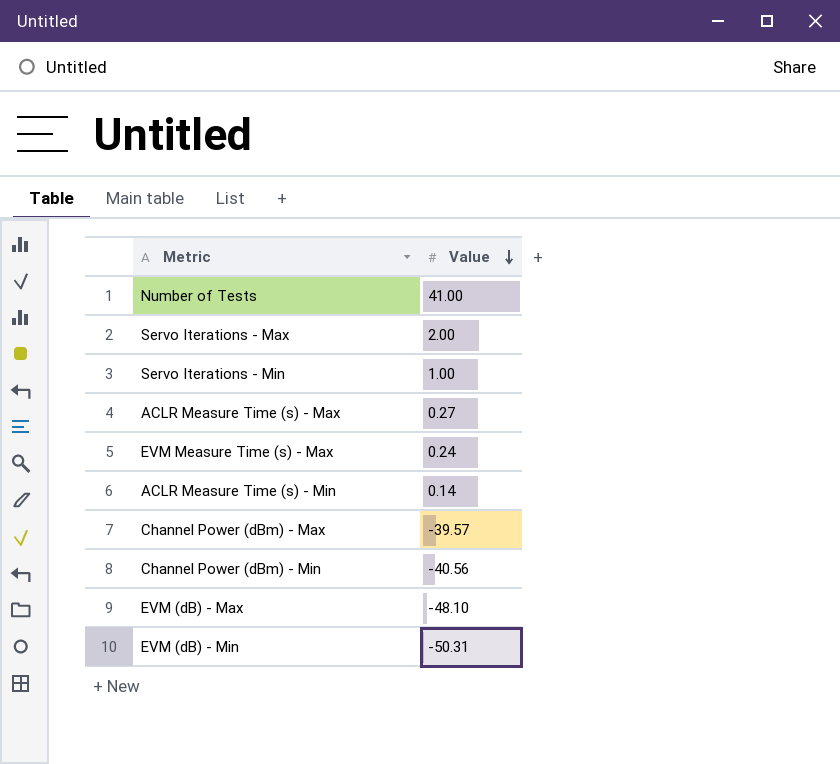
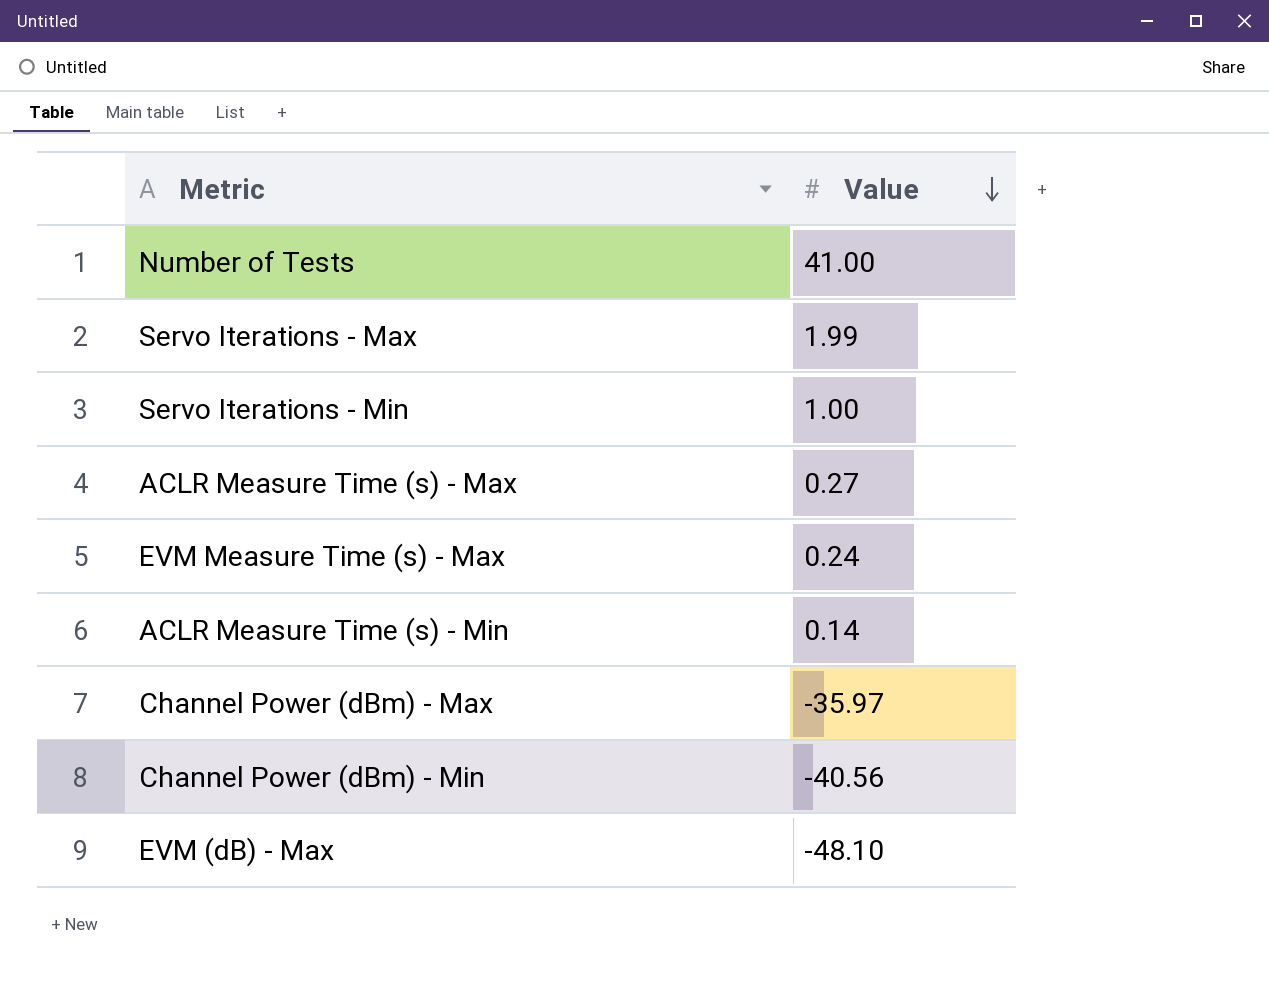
row EVM (dB) - Min: -50.31 -> none
Servo Iterations - Max | Value: 2.00 -> 1.99
Channel Power (dBm) - Max | Value: -39.57 -> -35.97

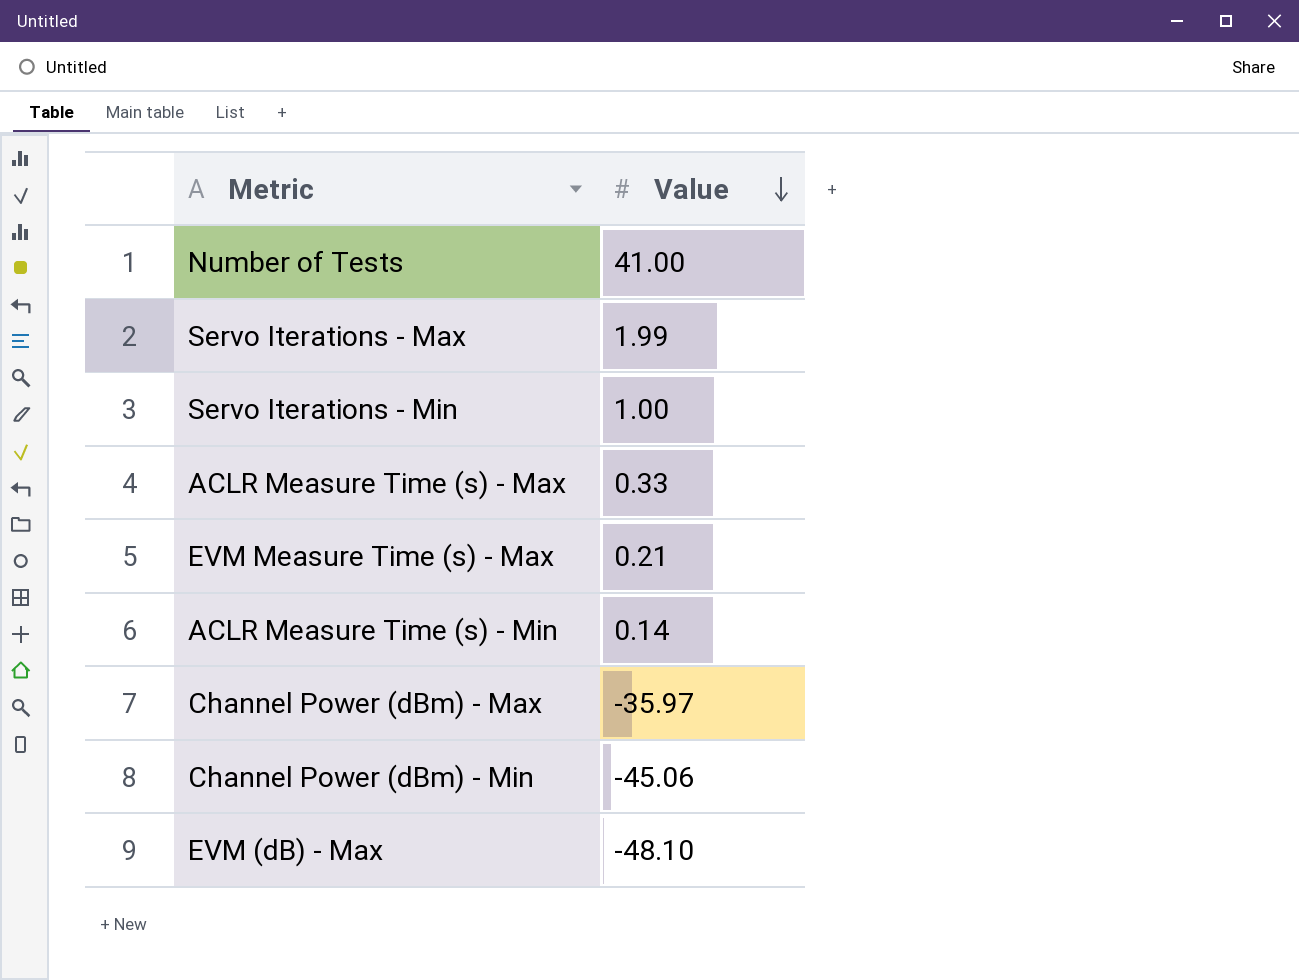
ACLR Measure Time (s) - Max | Value: 0.27 -> 0.33
EVM Measure Time (s) - Max | Value: 0.24 -> 0.21
Channel Power (dBm) - Min | Value: -40.56 -> -45.06

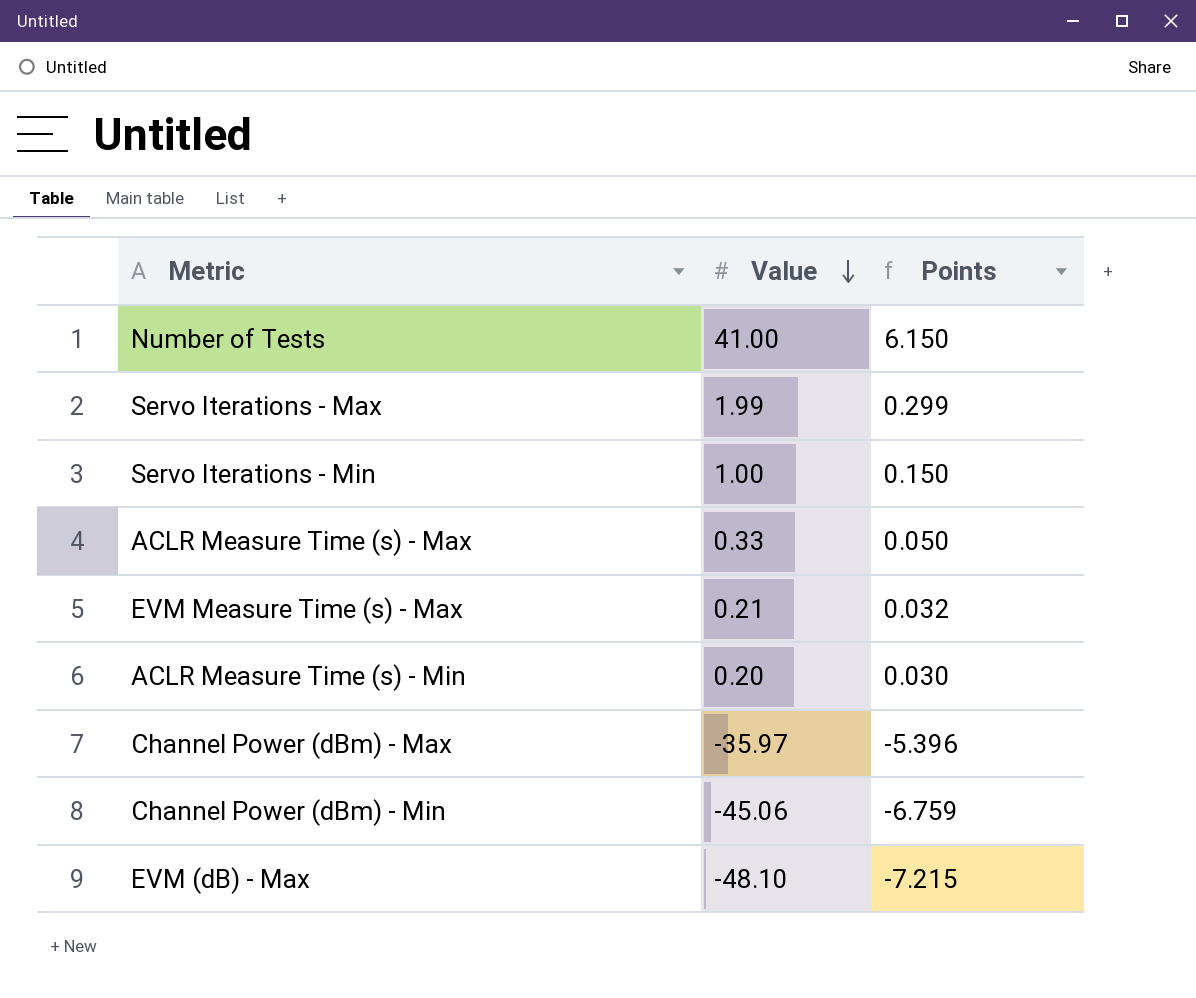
column Points | formula: none -> [Value] * 0.15
ACLR Measure Time (s) - Min | Value: 0.14 -> 0.20

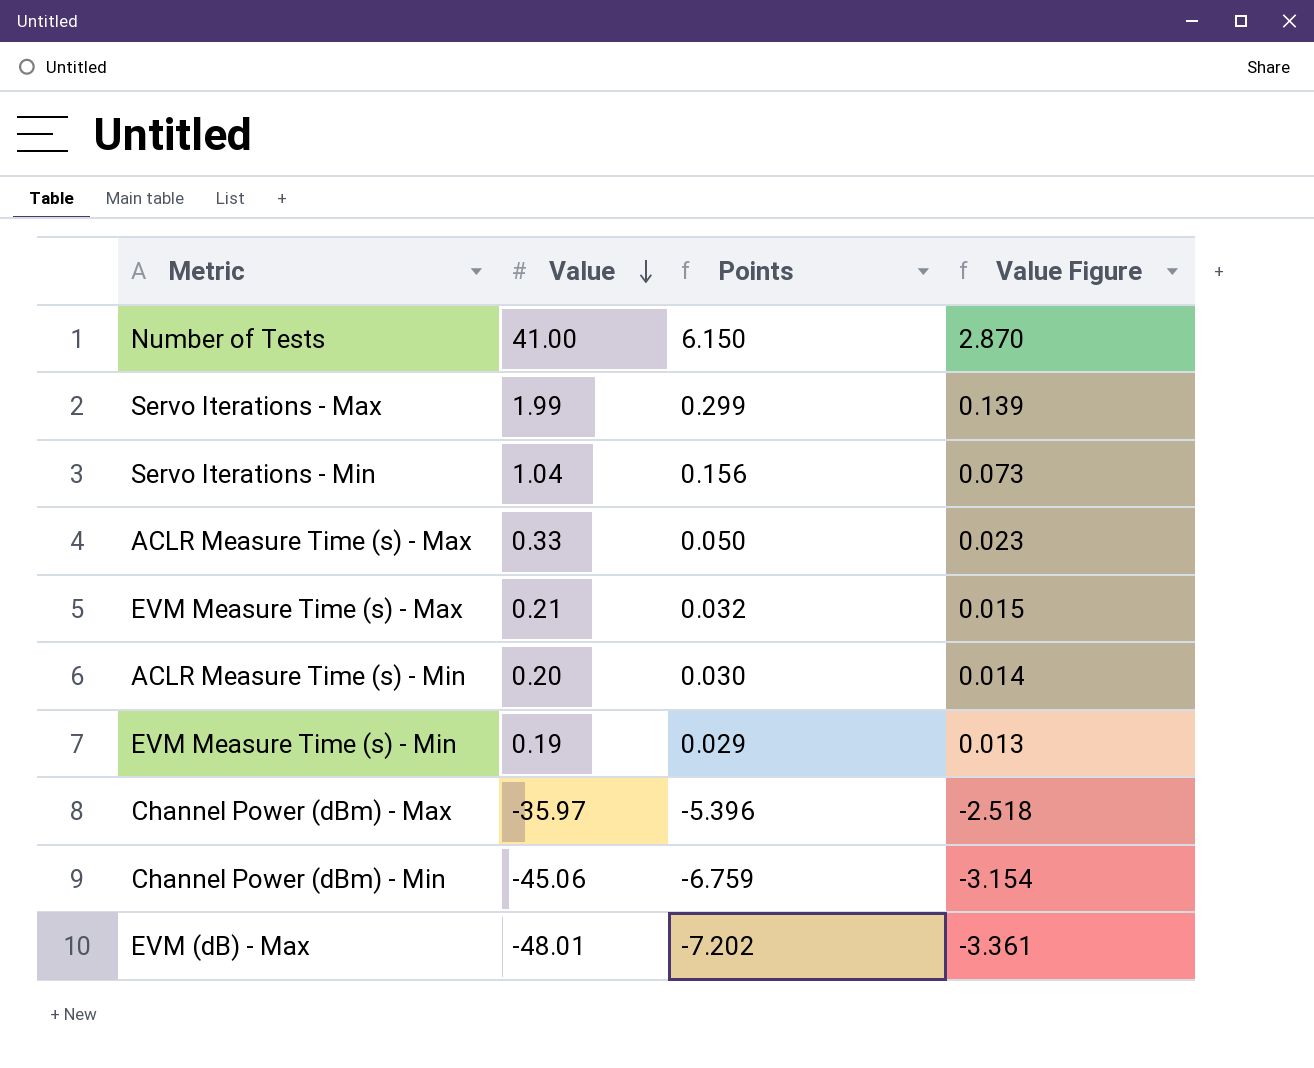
column Value Figure | formula: none -> [Value] * 0.07
Servo Iterations - Min | Value: 1.00 -> 1.04
Servo Iterations - Min | Points: 0.150 -> 0.156
row EVM Measure Time (s) - Min: none -> 0.19 | 0.029 | 0.013
EVM (dB) - Max | Value: -48.10 -> -48.01
EVM (dB) - Max | Points: -7.215 -> -7.202

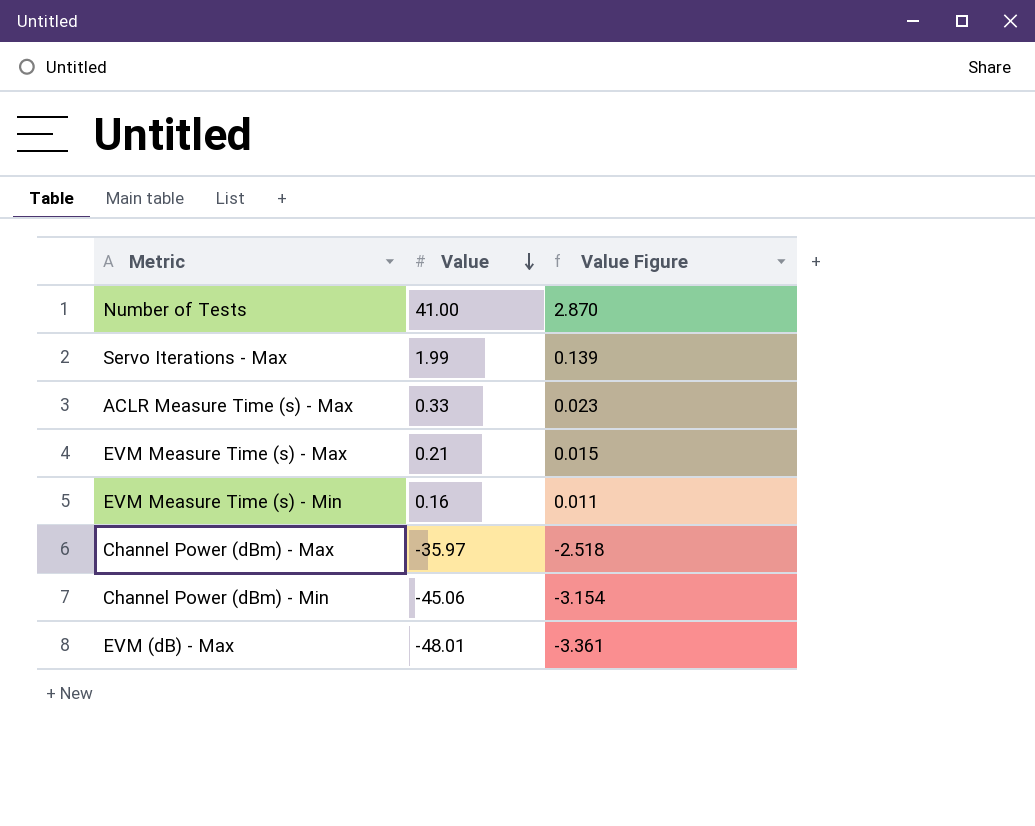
column Points | formula: [Value] * 0.15 -> none
row Servo Iterations - Min: 1.04 | 0.156 | 0.073 -> none
row ACLR Measure Time (s) - Min: 0.20 | 0.030 | 0.014 -> none
EVM Measure Time (s) - Min | Value: 0.19 -> 0.16
EVM Measure Time (s) - Min | Value Figure: 0.013 -> 0.011

